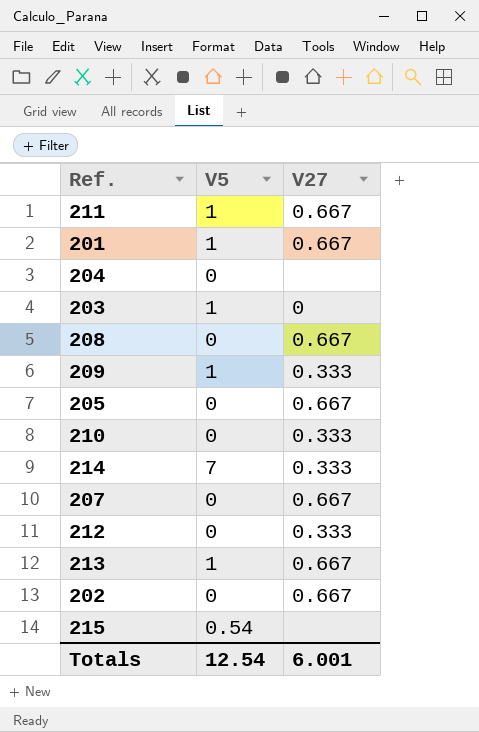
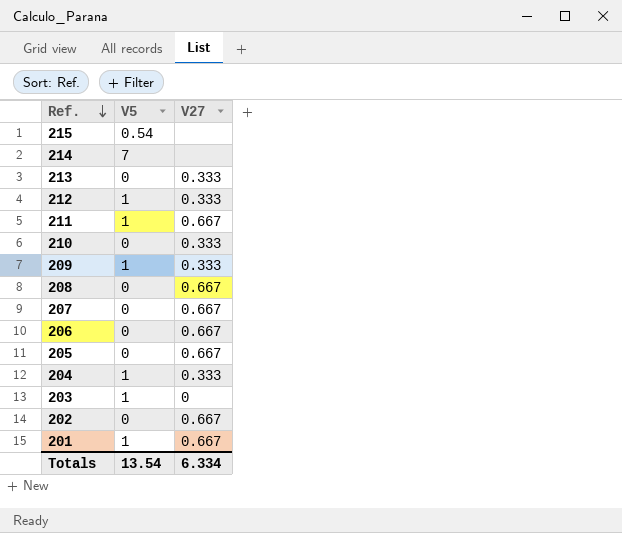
row order: none -> Ref. descending
214 | V27: 0.333 -> none
213 | V5: 1 -> 0
213 | V27: 0.667 -> 0.333
212 | V5: 0 -> 1
row 206: none -> 0 | 0.667
204 | V5: 0 -> 1
204 | V27: none -> 0.333
Totals | V5: 12.54 -> 13.54
Totals | V27: 6.001 -> 6.334

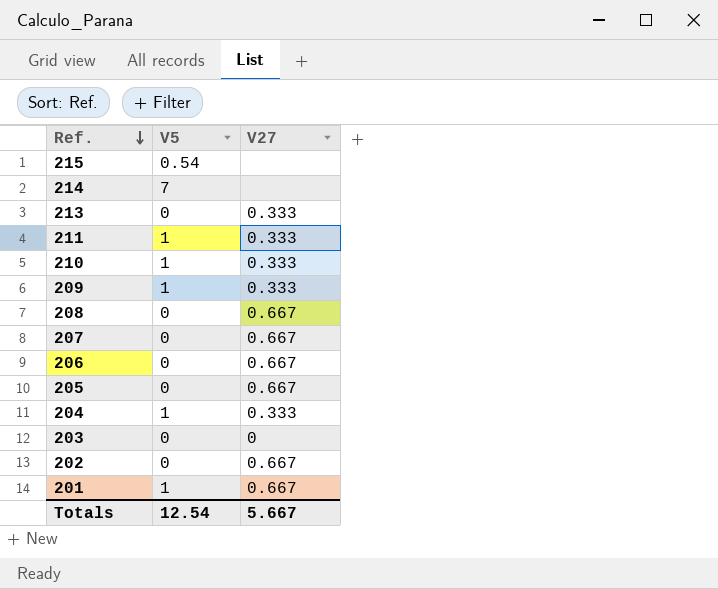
row 212: 1 | 0.333 -> none
211 | V27: 0.667 -> 0.333
210 | V5: 0 -> 1
203 | V5: 1 -> 0
Totals | V5: 13.54 -> 12.54
Totals | V27: 6.334 -> 5.667

